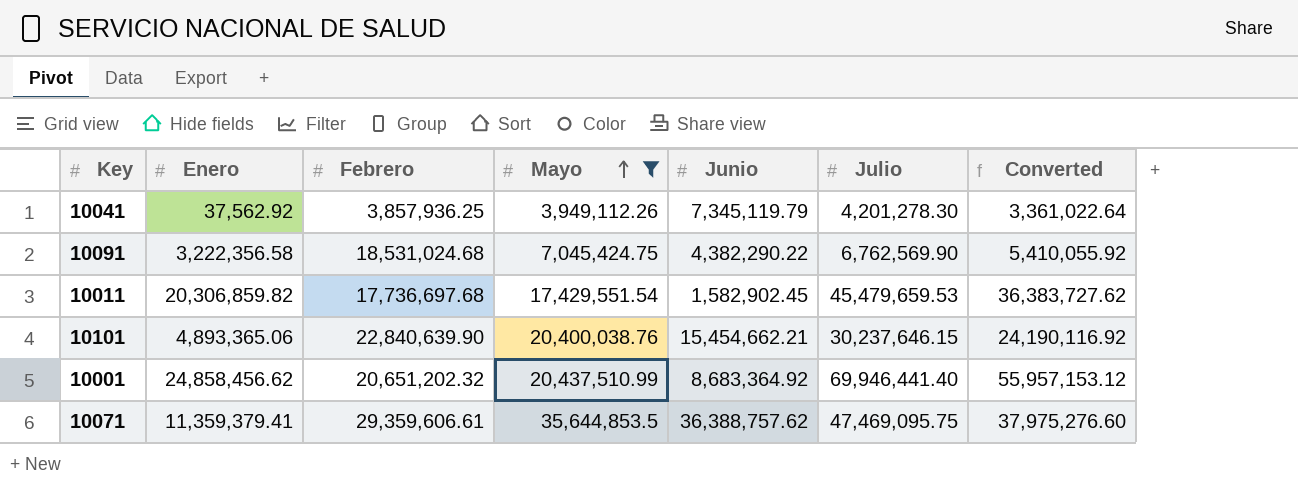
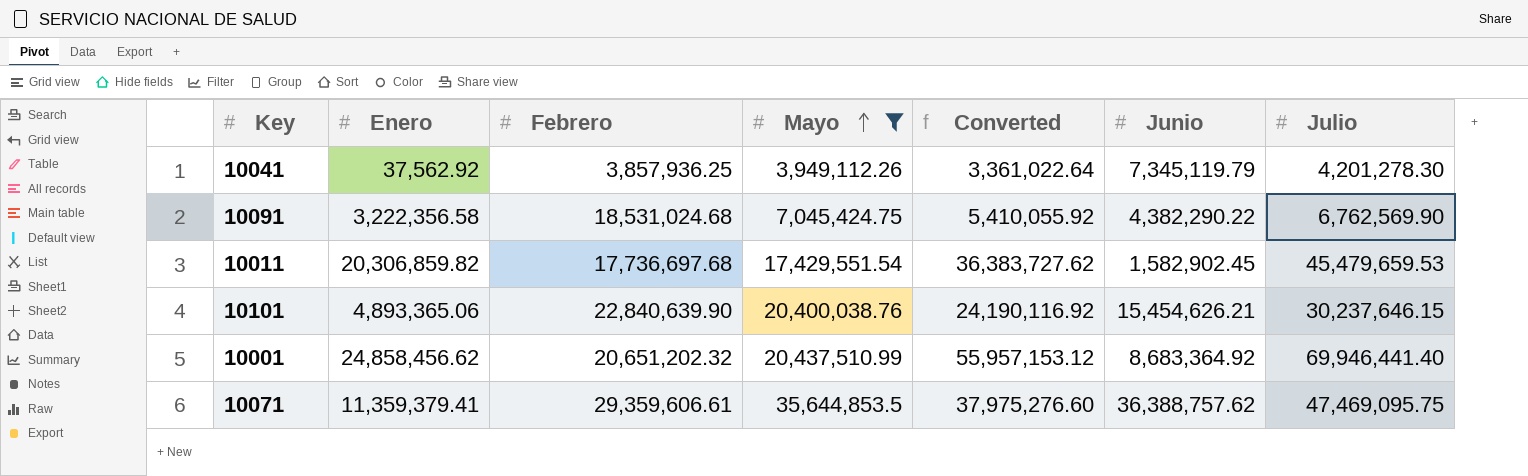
column Converted | position: 7 -> 5
10101 | Junio: 15,454,662.21 -> 15,454,626.21

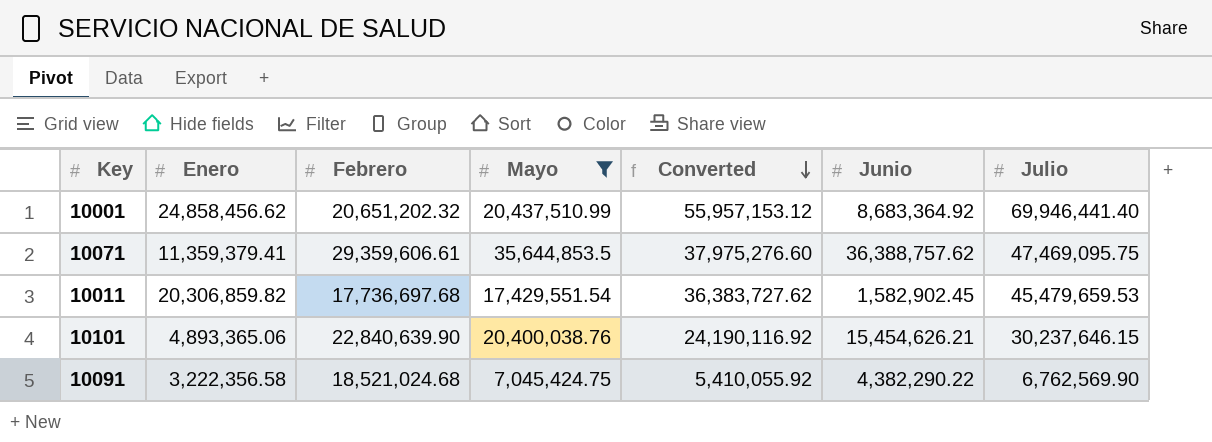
row order: Mayo ascending -> Converted descending
row 10041: 37,562.92 | 3,857,936.25 | 3,949,112.26 | 3,361,022.64 | 7,345,119.79 | 4,201,278.30 -> none
10091 | Febrero: 18,531,024.68 -> 18,521,024.68

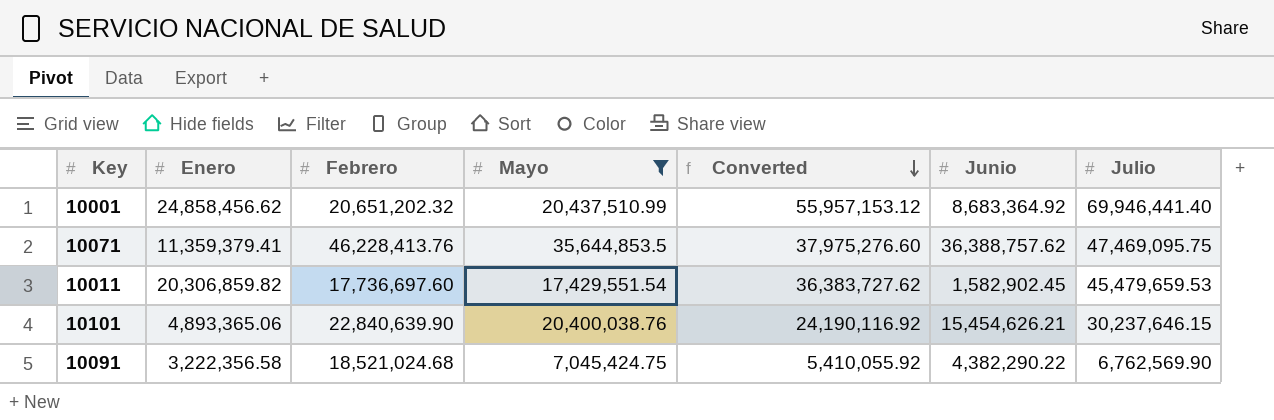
10071 | Febrero: 29,359,606.61 -> 46,228,413.76
10011 | Febrero: 17,736,697.68 -> 17,736,697.60

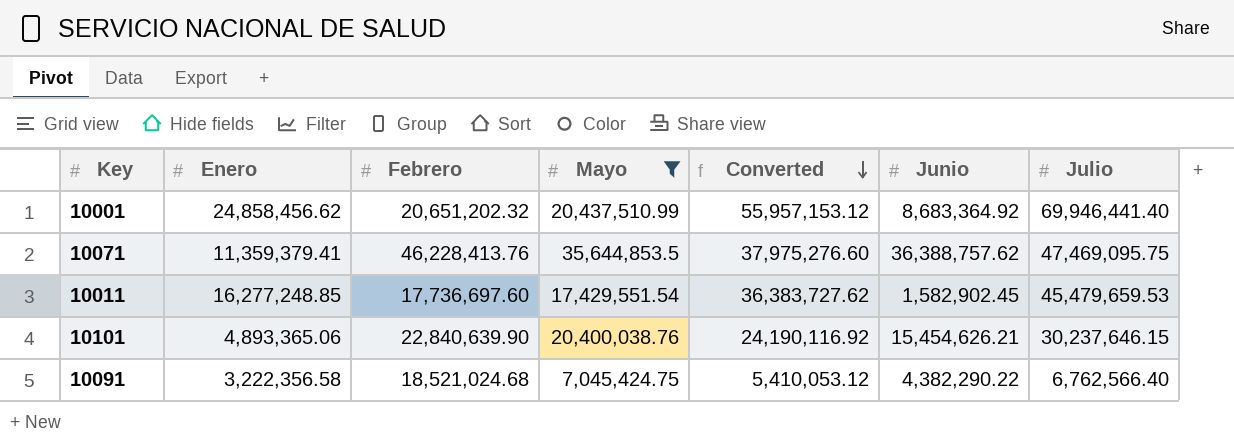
10011 | Enero: 20,306,859.82 -> 16,277,248.85
10091 | Converted: 5,410,055.92 -> 5,410,053.12
10091 | Julio: 6,762,569.90 -> 6,762,566.40

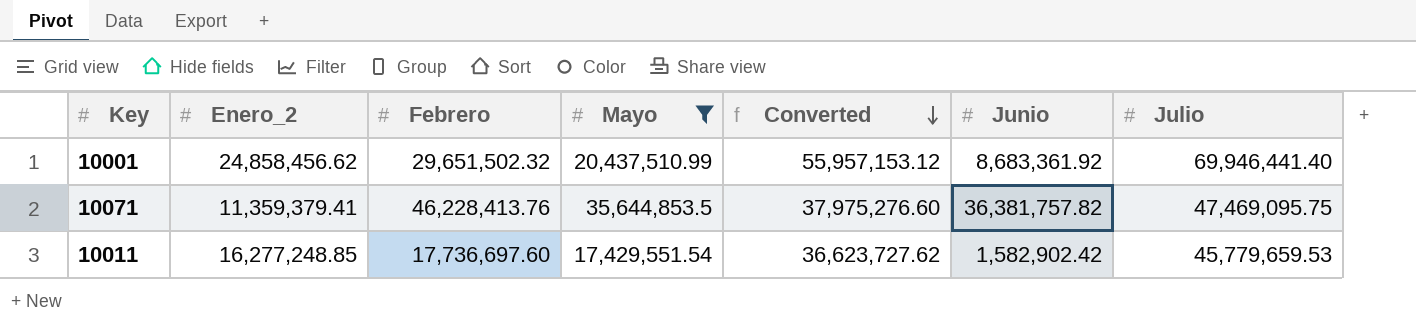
column name: Enero -> Enero_2
row 10101: 4,893,365.06 | 22,840,639.90 | 20,400,038.76 | 24,190,116.92 | 15,454,626.21 | 30,237,646.15 -> none
row 10091: 3,222,356.58 | 18,521,024.68 | 7,045,424.75 | 5,410,053.12 | 4,382,290.22 | 6,762,566.40 -> none
10001 | Febrero: 20,651,202.32 -> 29,651,502.32
10001 | Junio: 8,683,364.92 -> 8,683,361.92
10071 | Junio: 36,388,757.62 -> 36,381,757.82
10011 | Converted: 36,383,727.62 -> 36,623,727.62
10011 | Junio: 1,582,902.45 -> 1,582,902.42
10011 | Julio: 45,479,659.53 -> 45,779,659.53

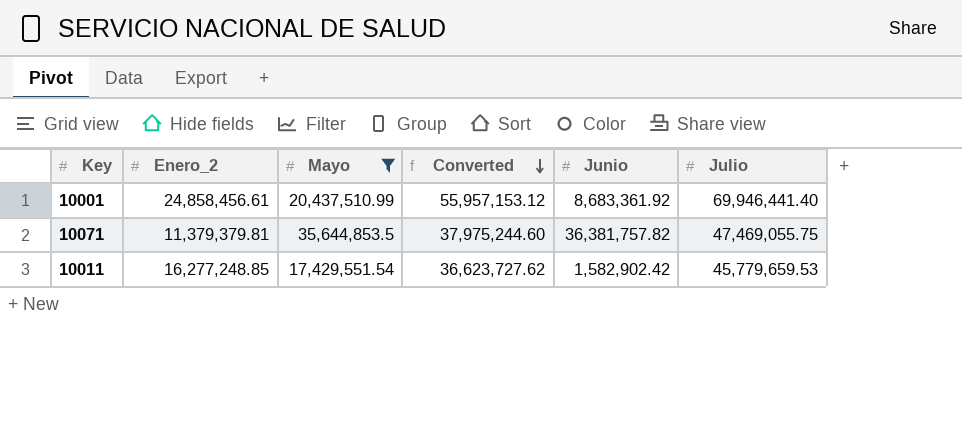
column Febrero | position: 3 -> none
10001 | Enero_2: 24,858,456.62 -> 24,858,456.61
10071 | Enero_2: 11,359,379.41 -> 11,379,379.81
10071 | Converted: 37,975,276.60 -> 37,975,244.60
10071 | Julio: 47,469,095.75 -> 47,469,055.75

